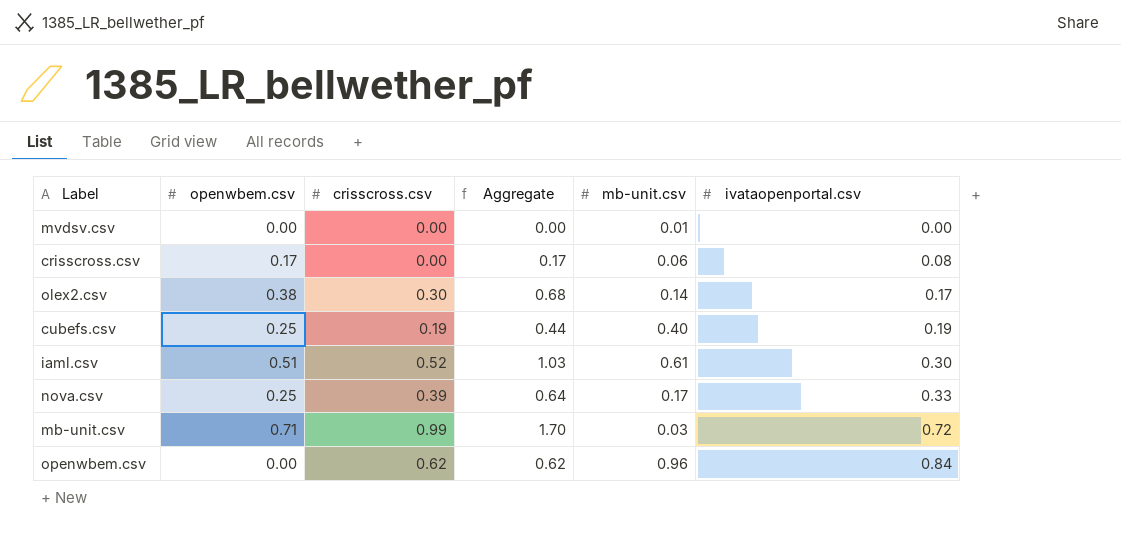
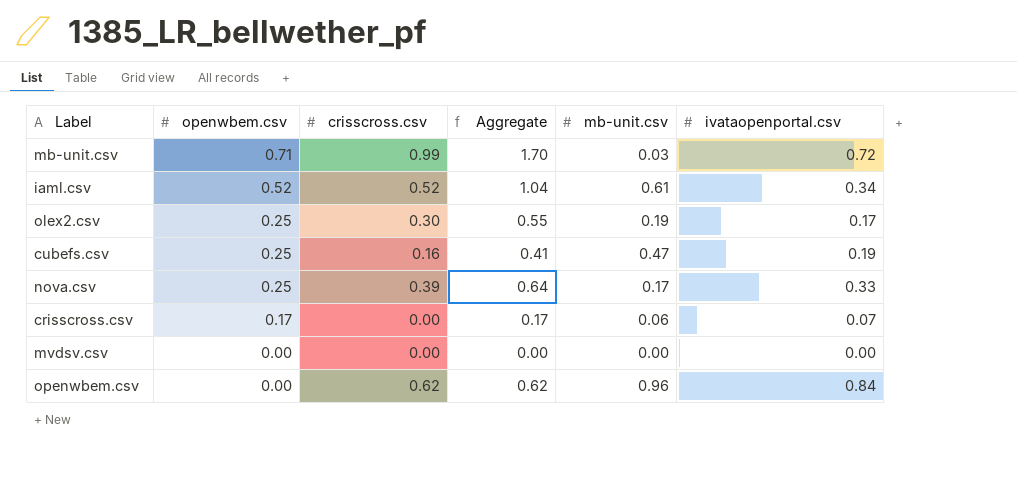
row order: ivataopenportal.csv ascending -> openwbem.csv descending
iaml.csv | openwbem.csv: 0.51 -> 0.52
iaml.csv | Aggregate: 1.03 -> 1.04
iaml.csv | ivataopenportal.csv: 0.30 -> 0.34
olex2.csv | openwbem.csv: 0.38 -> 0.25
olex2.csv | Aggregate: 0.68 -> 0.55
olex2.csv | mb-unit.csv: 0.14 -> 0.19
cubefs.csv | crisscross.csv: 0.19 -> 0.16
cubefs.csv | Aggregate: 0.44 -> 0.41
cubefs.csv | mb-unit.csv: 0.40 -> 0.47
crisscross.csv | ivataopenportal.csv: 0.08 -> 0.07
mvdsv.csv | mb-unit.csv: 0.01 -> 0.00

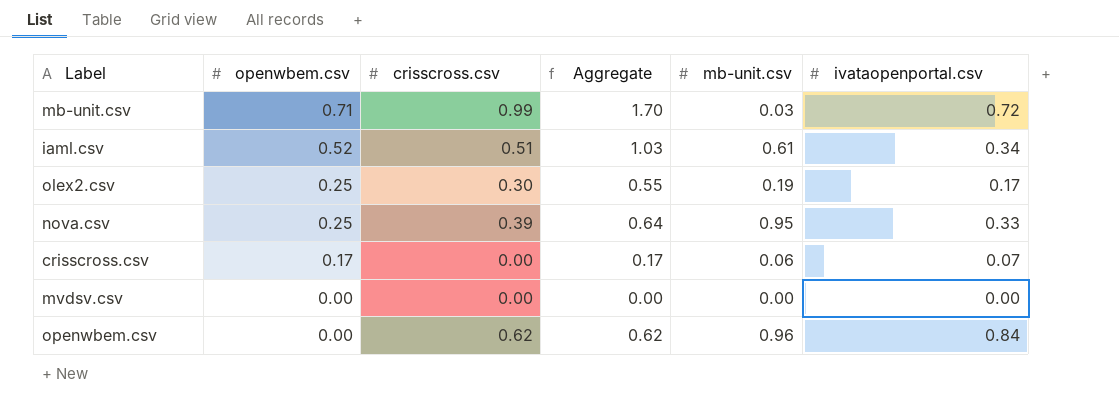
row cubefs.csv: 0.25 | 0.16 | 0.41 | 0.47 | 0.19 -> none
iaml.csv | crisscross.csv: 0.52 -> 0.51
iaml.csv | Aggregate: 1.04 -> 1.03
nova.csv | mb-unit.csv: 0.17 -> 0.95

